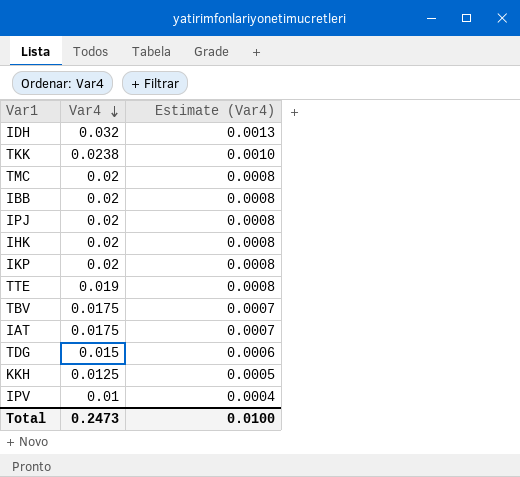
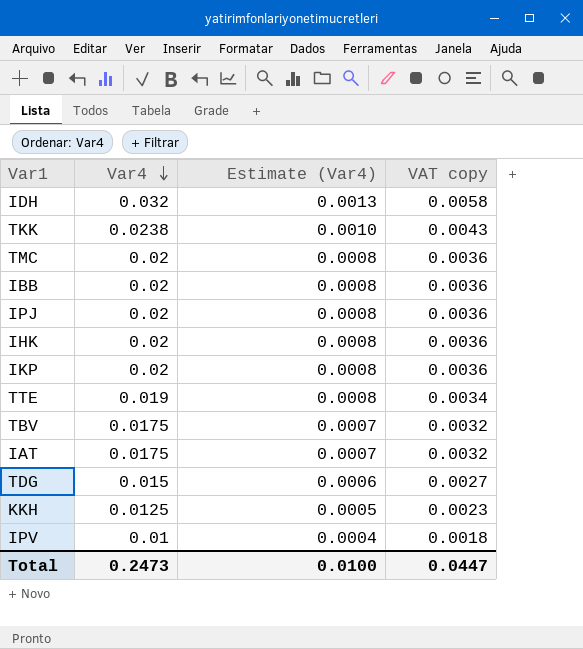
column VAT copy | formula: none -> [Var4] * 0.18

